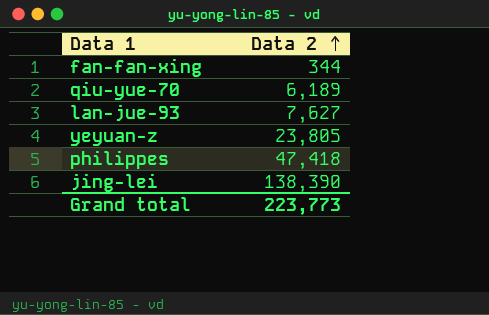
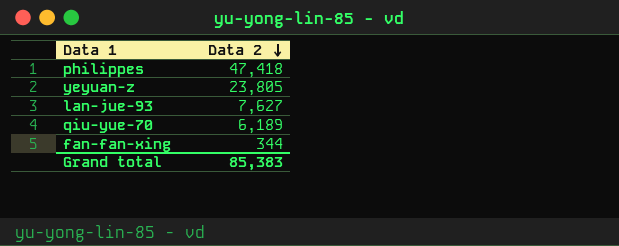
row order: Data 2 ascending -> Data 2 descending
row jing-lei: 138,390 -> none
Grand total | Data 2: 223,773 -> 85,383

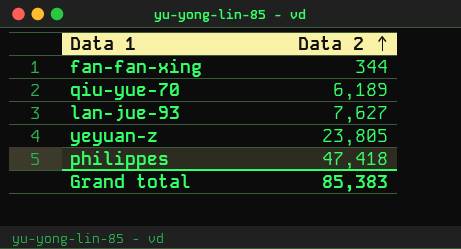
row order: Data 2 descending -> Data 2 ascending

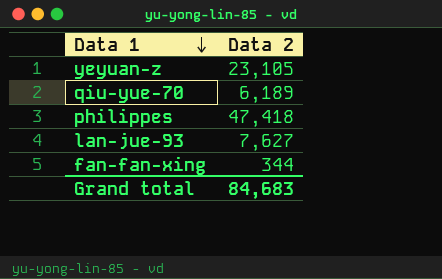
row order: Data 2 ascending -> Data 1 descending
yeyuan-z | Data 2: 23,805 -> 23,105
Grand total | Data 2: 85,383 -> 84,683

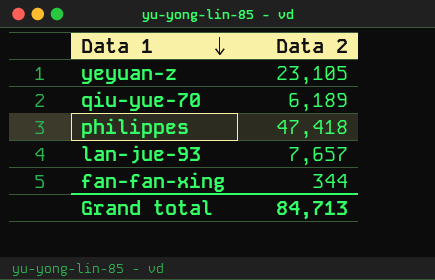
lan-jue-93 | Data 2: 7,627 -> 7,657
Grand total | Data 2: 84,683 -> 84,713

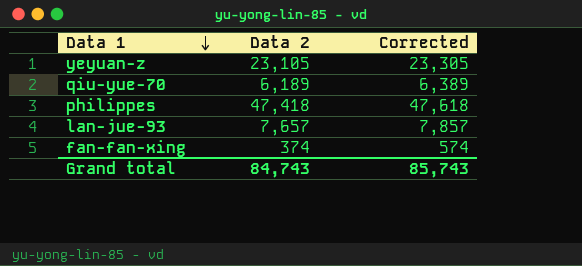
column Corrected | formula: none -> [Data 2] + 200
fan-fan-xing | Data 2: 344 -> 374
Grand total | Data 2: 84,713 -> 84,743

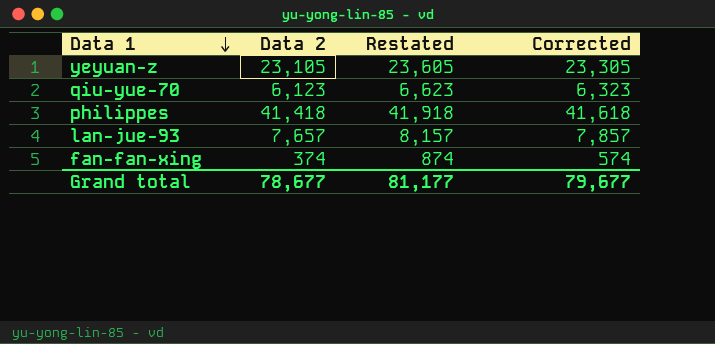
column Restated | formula: none -> [Data 2] + 500
qiu-yue-70 | Data 2: 6,189 -> 6,123
qiu-yue-70 | Corrected: 6,389 -> 6,323
philippes | Data 2: 47,418 -> 41,418
philippes | Corrected: 47,618 -> 41,618
Grand total | Data 2: 84,743 -> 78,677
Grand total | Corrected: 85,743 -> 79,677

